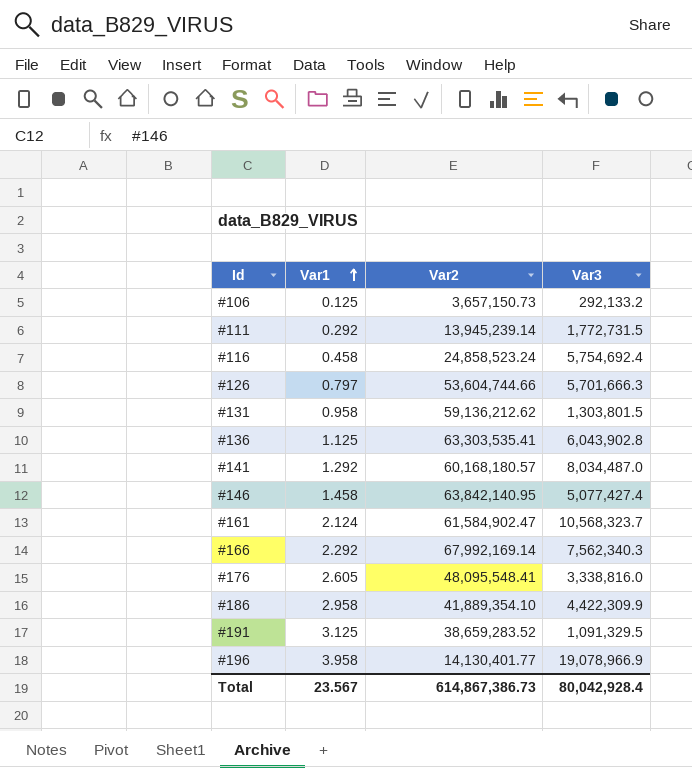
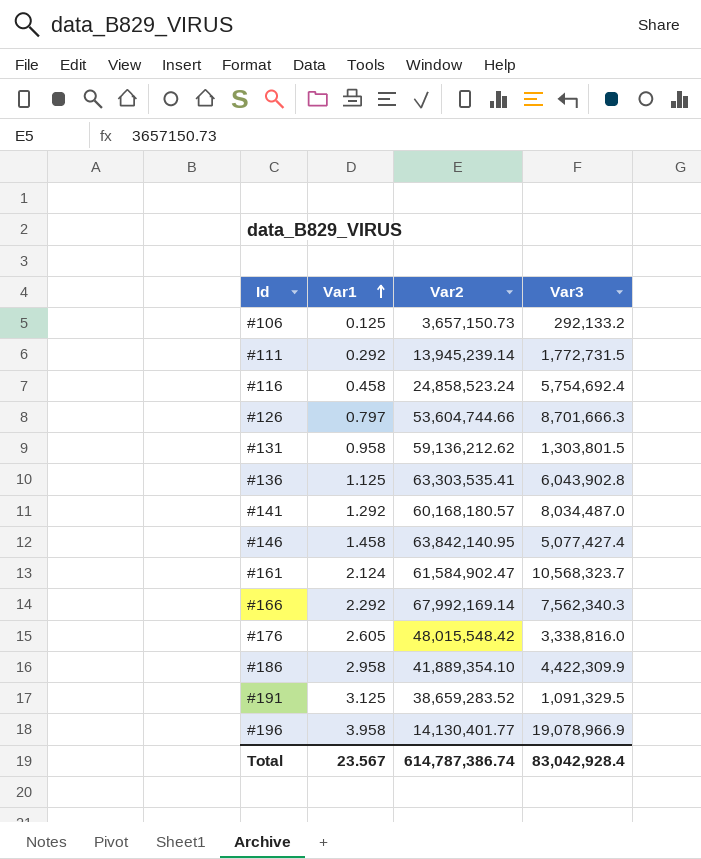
#126 | Var3: 5,701,666.3 -> 8,701,666.3
#176 | Var2: 48,095,548.41 -> 48,015,548.42
Total | Var2: 614,867,386.73 -> 614,787,386.74
Total | Var3: 80,042,928.4 -> 83,042,928.4

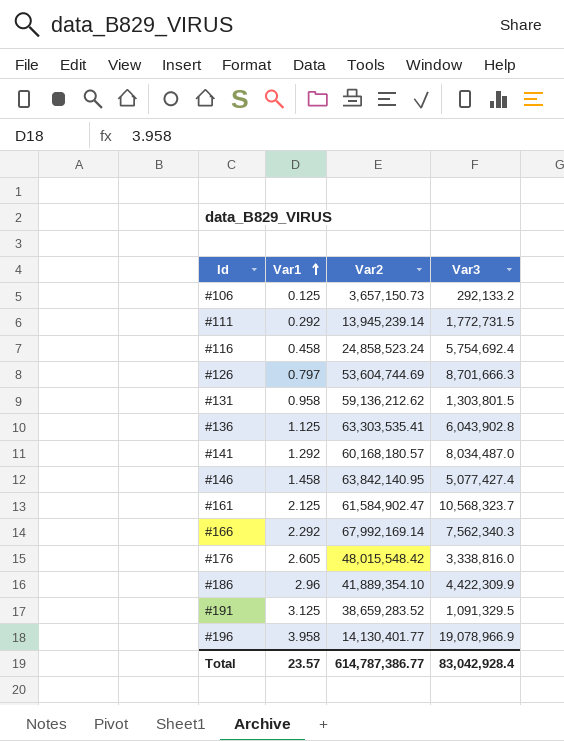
#126 | Var2: 53,604,744.66 -> 53,604,744.69
#161 | Var1: 2.124 -> 2.125
#186 | Var1: 2.958 -> 2.96
Total | Var1: 23.567 -> 23.57
Total | Var2: 614,787,386.74 -> 614,787,386.77

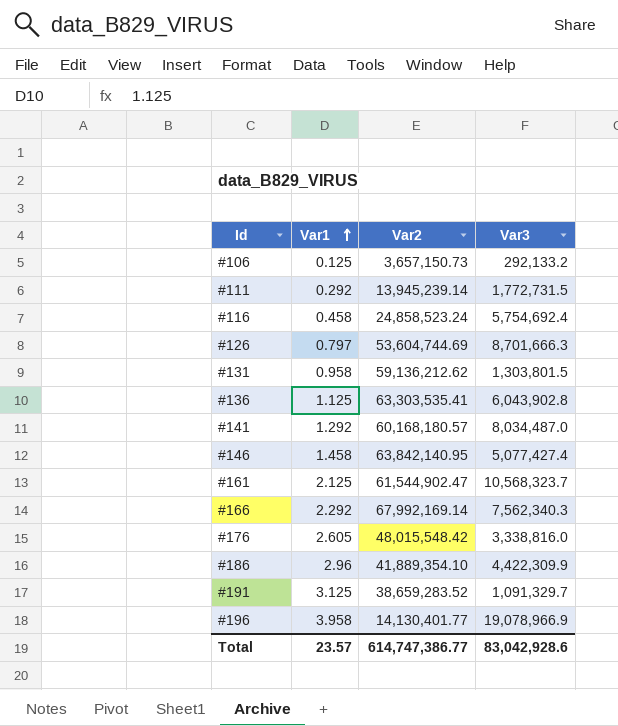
#161 | Var2: 61,584,902.47 -> 61,544,902.47
#191 | Var3: 1,091,329.5 -> 1,091,329.7
Total | Var2: 614,787,386.77 -> 614,747,386.77
Total | Var3: 83,042,928.4 -> 83,042,928.6

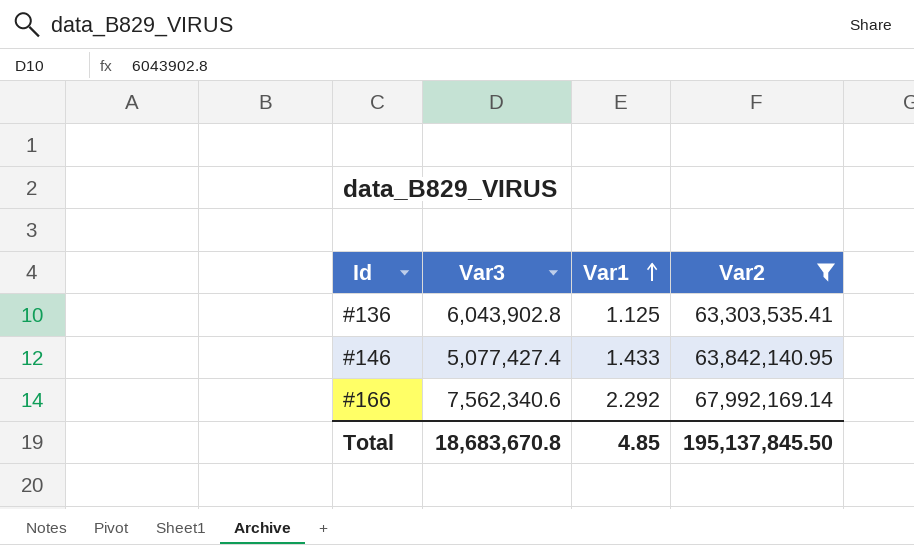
filter: none -> Var2 >= 63,303,535.41
column Var3 | position: 4 -> 2
#146 | Var1: 1.458 -> 1.433
#166 | Var3: 7,562,340.3 -> 7,562,340.6
Total | Var3: 83,042,928.6 -> 18,683,670.8
Total | Var1: 23.57 -> 4.85
Total | Var2: 614,747,386.77 -> 195,137,845.50

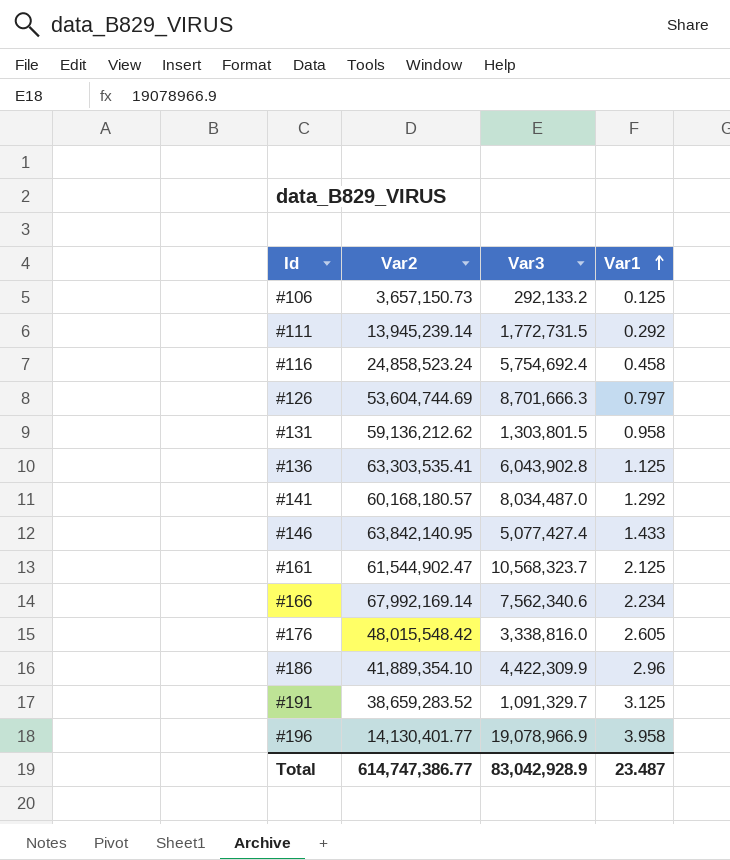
filter: Var2 >= 63,303,535.41 -> none
column Var2 | position: 4 -> 2
#166 | Var1: 2.292 -> 2.234
Total | Var2: 195,137,845.50 -> 614,747,386.77
Total | Var3: 18,683,670.8 -> 83,042,928.9
Total | Var1: 4.85 -> 23.487

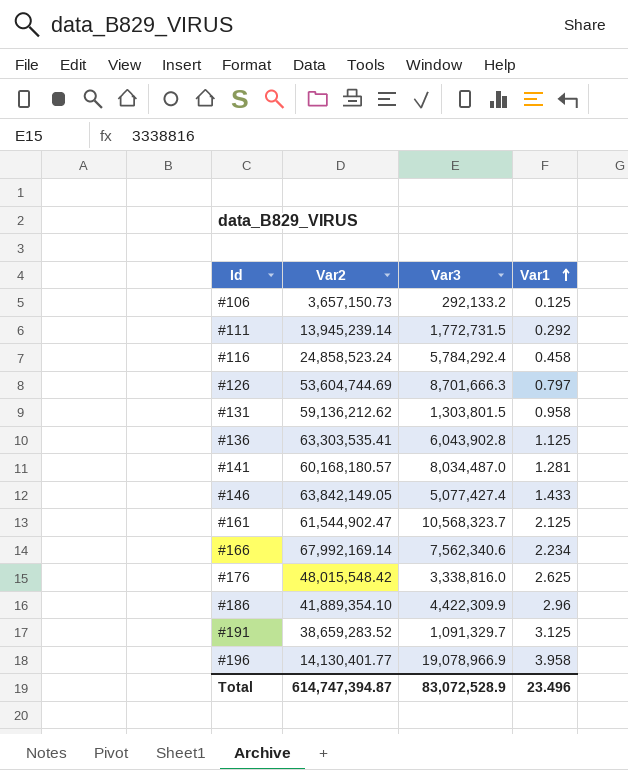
#116 | Var3: 5,754,692.4 -> 5,784,292.4
#141 | Var1: 1.292 -> 1.281
#146 | Var2: 63,842,140.95 -> 63,842,149.05
#176 | Var1: 2.605 -> 2.625
Total | Var2: 614,747,386.77 -> 614,747,394.87
Total | Var3: 83,042,928.9 -> 83,072,528.9
Total | Var1: 23.487 -> 23.496

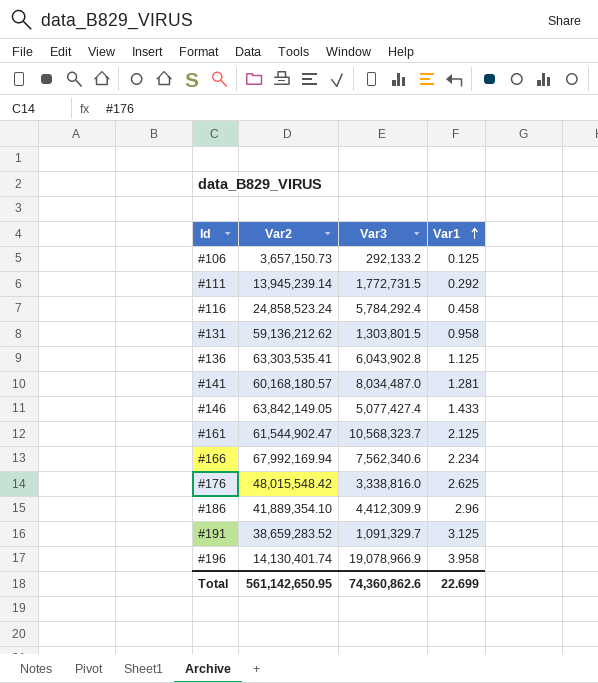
row #126: 53,604,744.69 | 8,701,666.3 | 0.797 -> none
#166 | Var2: 67,992,169.14 -> 67,992,169.94
#186 | Var3: 4,422,309.9 -> 4,412,309.9
#196 | Var2: 14,130,401.77 -> 14,130,401.74
Total | Var2: 614,747,394.87 -> 561,142,650.95
Total | Var3: 83,072,528.9 -> 74,360,862.6
Total | Var1: 23.496 -> 22.699

